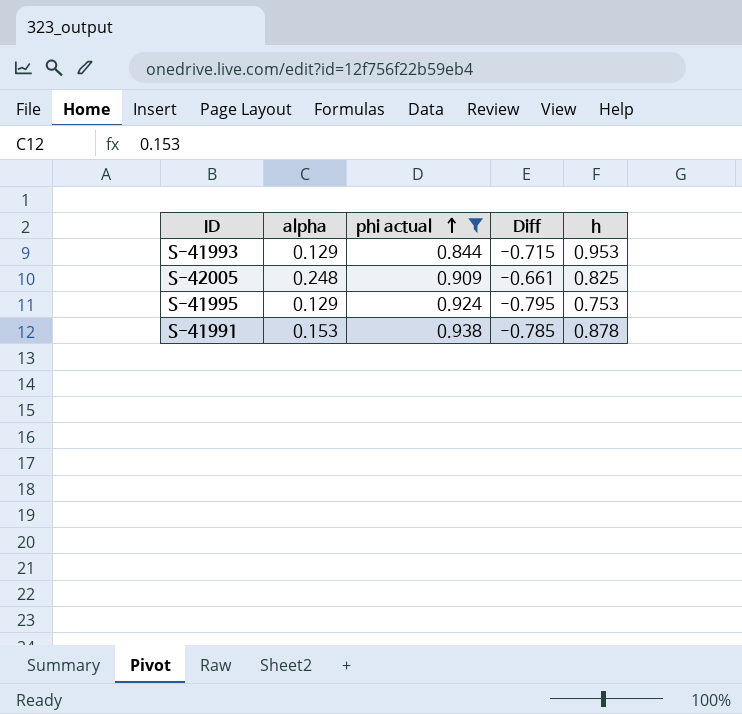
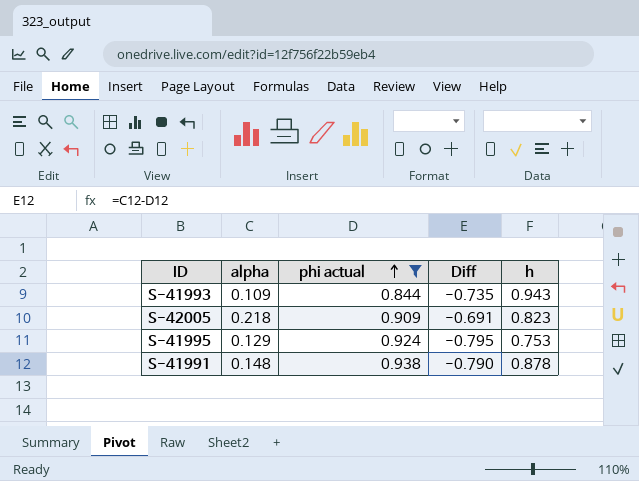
S-41993 | alpha: 0.129 -> 0.109
S-41993 | Diff: -0.715 -> -0.735
S-41993 | h: 0.953 -> 0.943
S-42005 | alpha: 0.248 -> 0.218
S-42005 | Diff: -0.661 -> -0.691
S-42005 | h: 0.825 -> 0.823
S-41991 | alpha: 0.153 -> 0.148
S-41991 | Diff: -0.785 -> -0.790

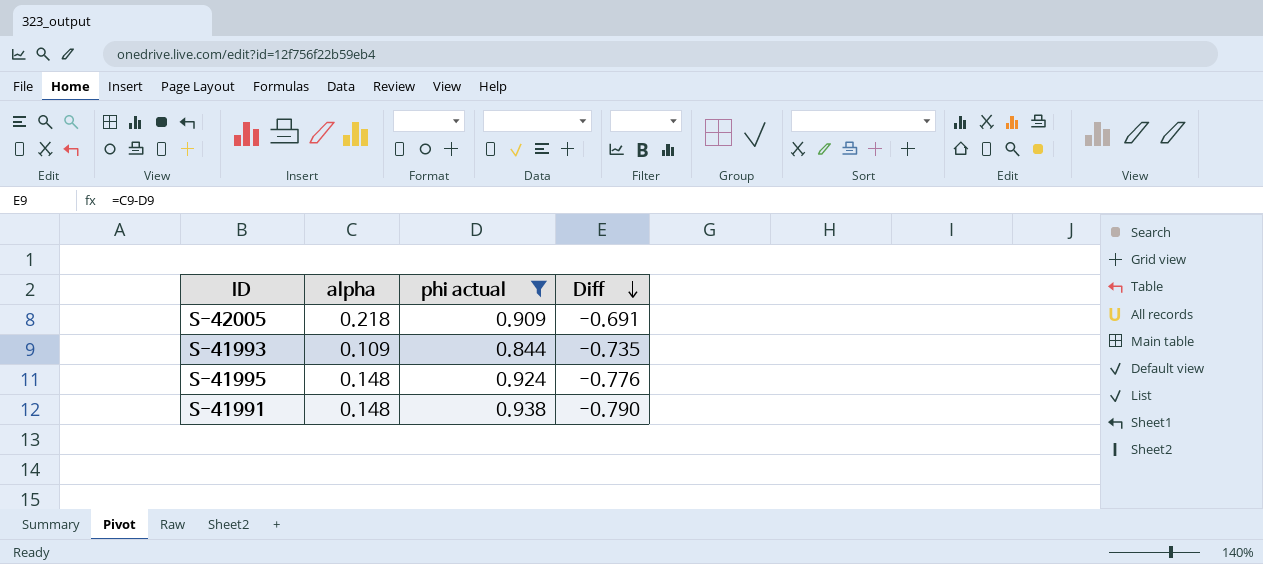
row order: phi actual ascending -> Diff descending
column h | position: 5 -> none
S-41995 | alpha: 0.129 -> 0.148
S-41995 | Diff: -0.795 -> -0.776

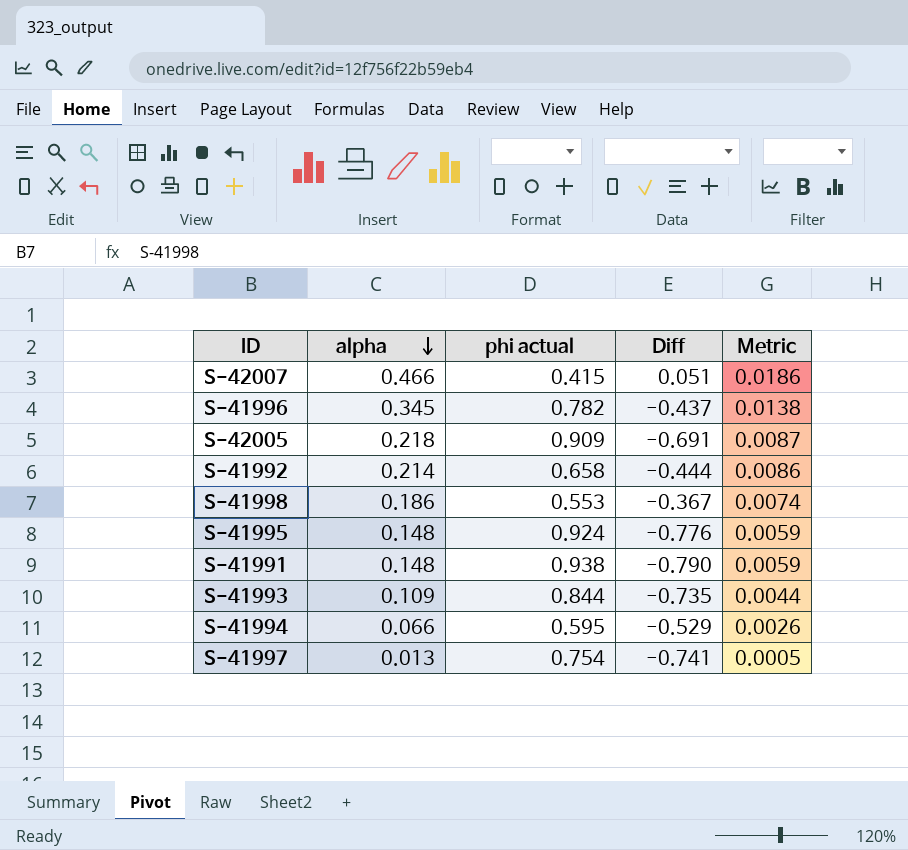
filter: phi actual >= 0.844 -> none
row order: Diff descending -> alpha descending
column Metric | formula: none -> [alpha] * 0.04

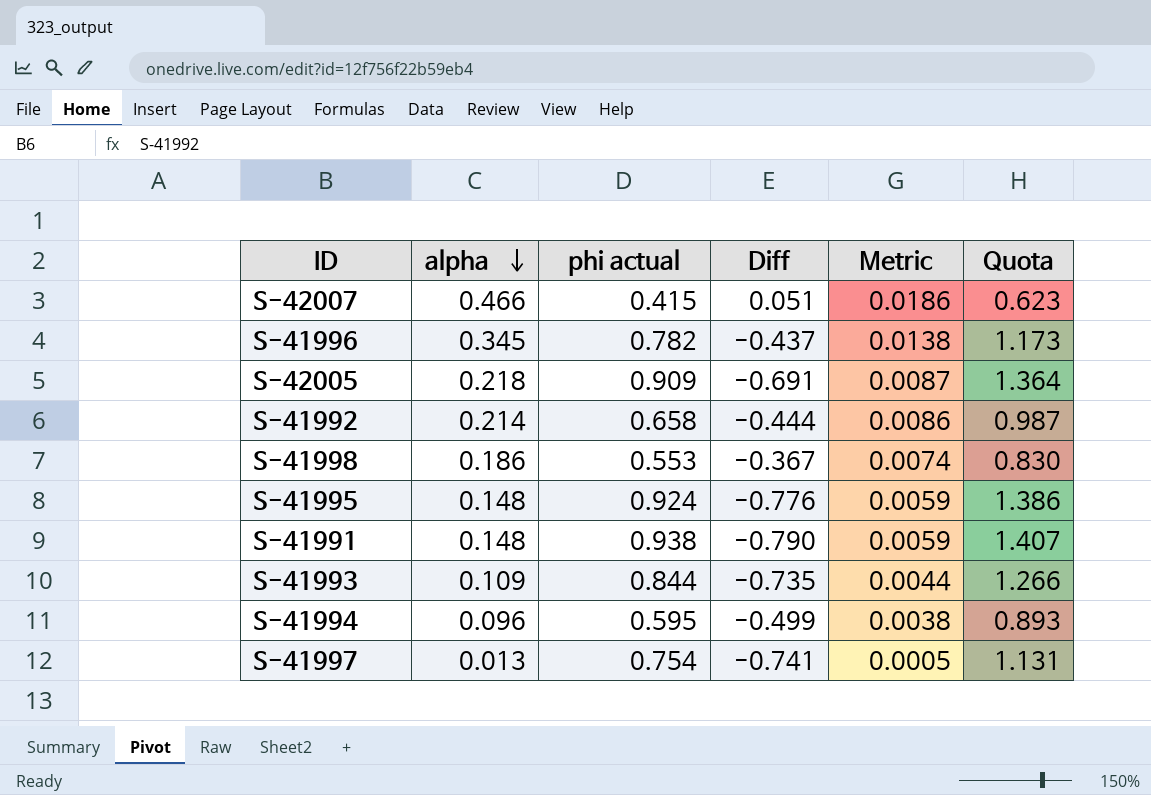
column Quota | formula: none -> [phi actual] * 1.5
S-41994 | alpha: 0.066 -> 0.096
S-41994 | Diff: -0.529 -> -0.499
S-41994 | Metric: 0.0026 -> 0.0038

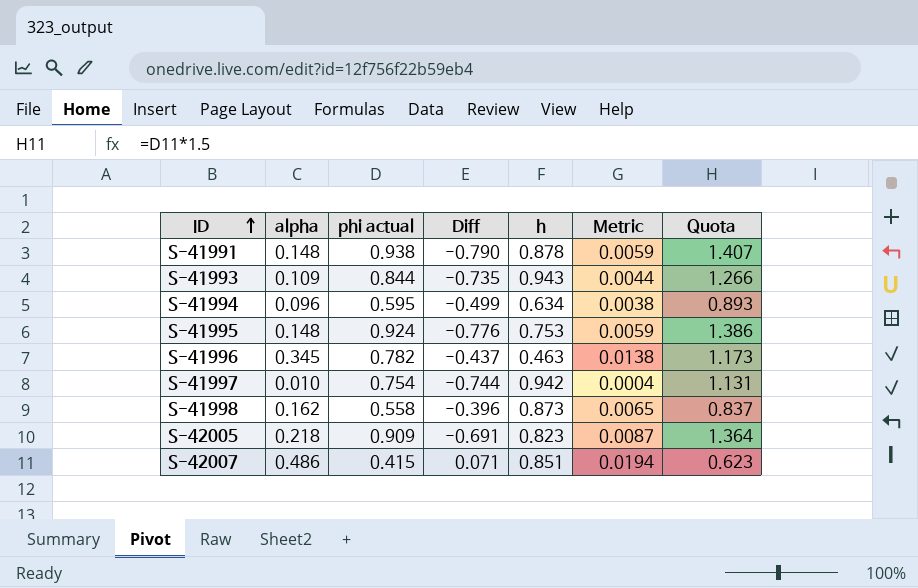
row order: alpha descending -> ID ascending
column h | position: none -> 5
row S-41992: 0.214 | 0.658 | -0.444 | 0.0086 | 0.987 -> none
S-41997 | alpha: 0.013 -> 0.010
S-41997 | Diff: -0.741 -> -0.744
S-41997 | Metric: 0.0005 -> 0.0004
S-41998 | alpha: 0.186 -> 0.162
S-41998 | phi actual: 0.553 -> 0.558
S-41998 | Diff: -0.367 -> -0.396
S-41998 | Metric: 0.0074 -> 0.0065
S-41998 | Quota: 0.830 -> 0.837
S-42007 | alpha: 0.466 -> 0.486
S-42007 | Diff: 0.051 -> 0.071
S-42007 | Metric: 0.0186 -> 0.0194

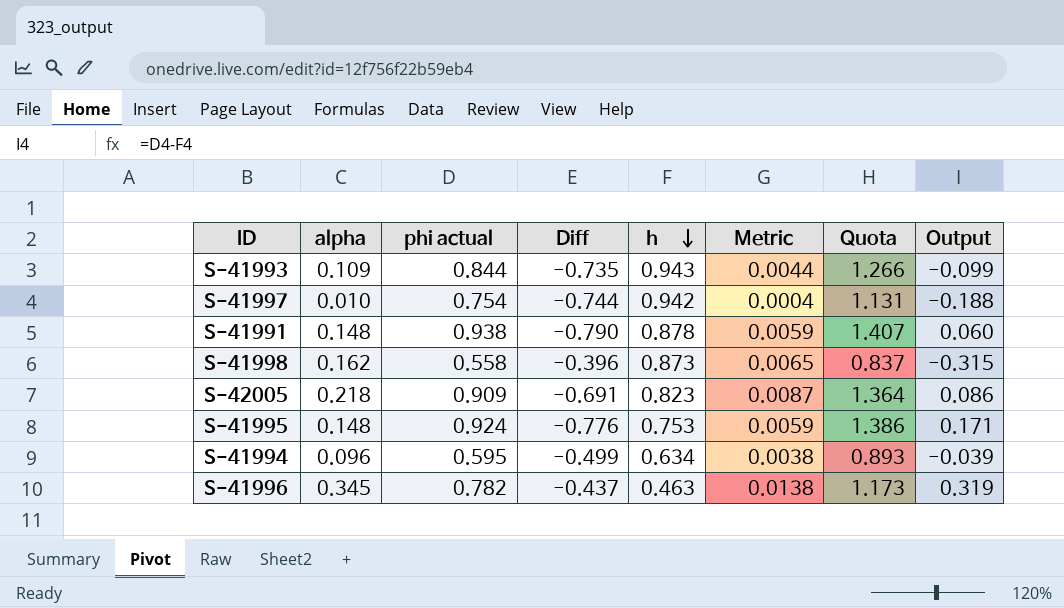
row order: ID ascending -> h descending
column Output | formula: none -> [phi actual] - [h]
row S-42007: 0.486 | 0.415 | 0.071 | 0.851 | 0.0194 | 0.623 -> none

